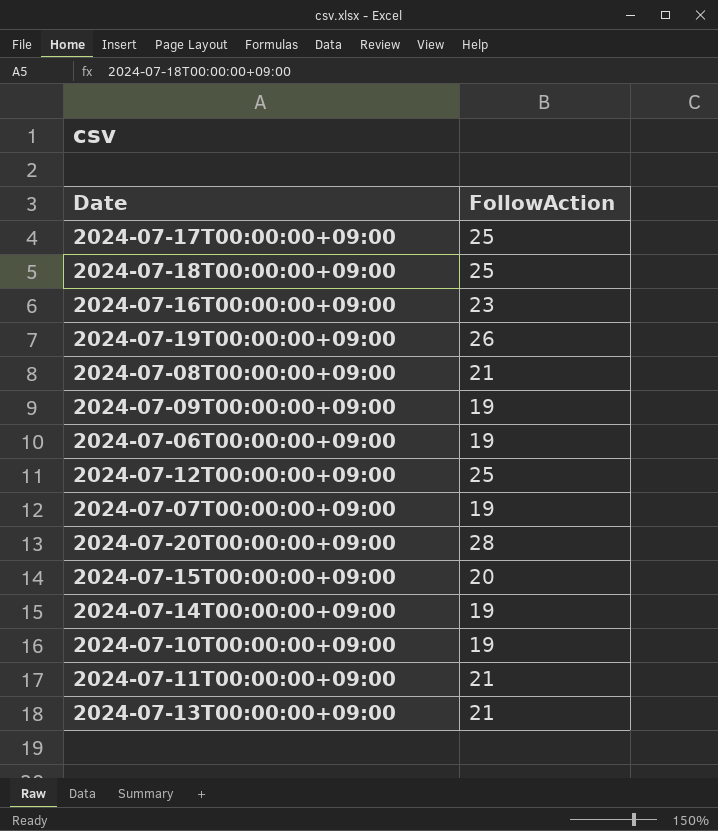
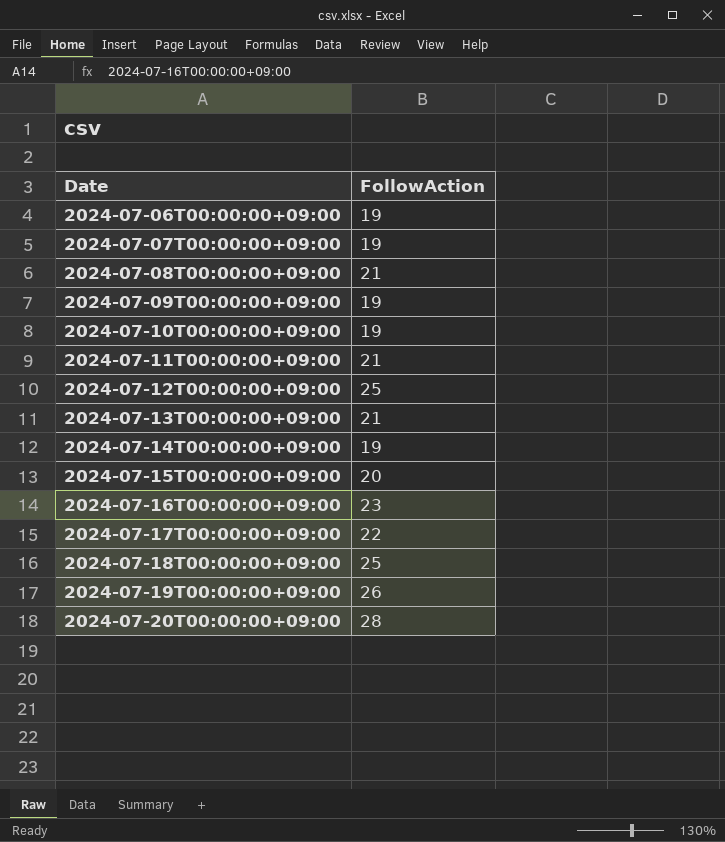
row order: none -> Date ascending
2024-07-17T00:00:00+09:00 | FollowAction: 25 -> 22

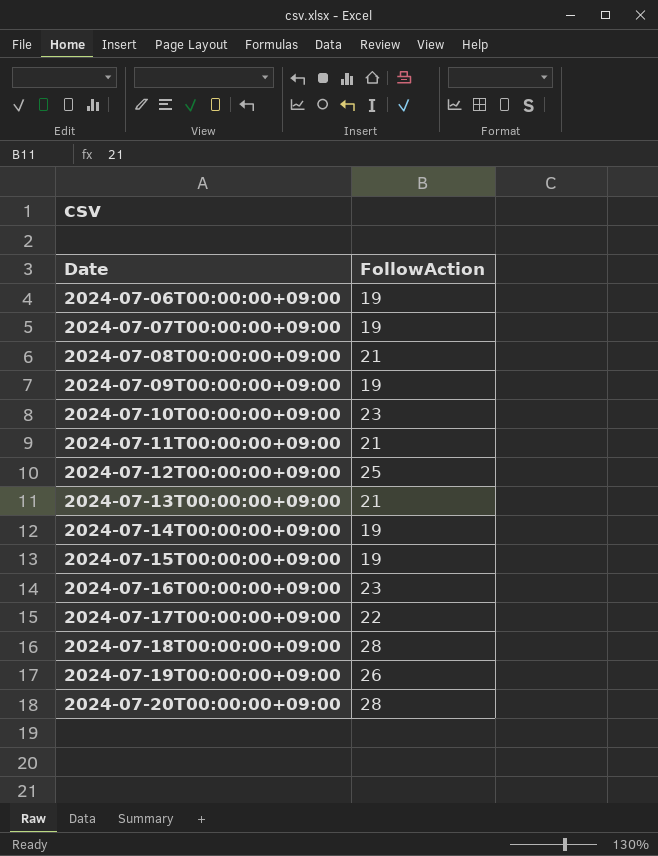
2024-07-10T00:00:00+09:00 | FollowAction: 19 -> 23
2024-07-15T00:00:00+09:00 | FollowAction: 20 -> 19
2024-07-18T00:00:00+09:00 | FollowAction: 25 -> 28

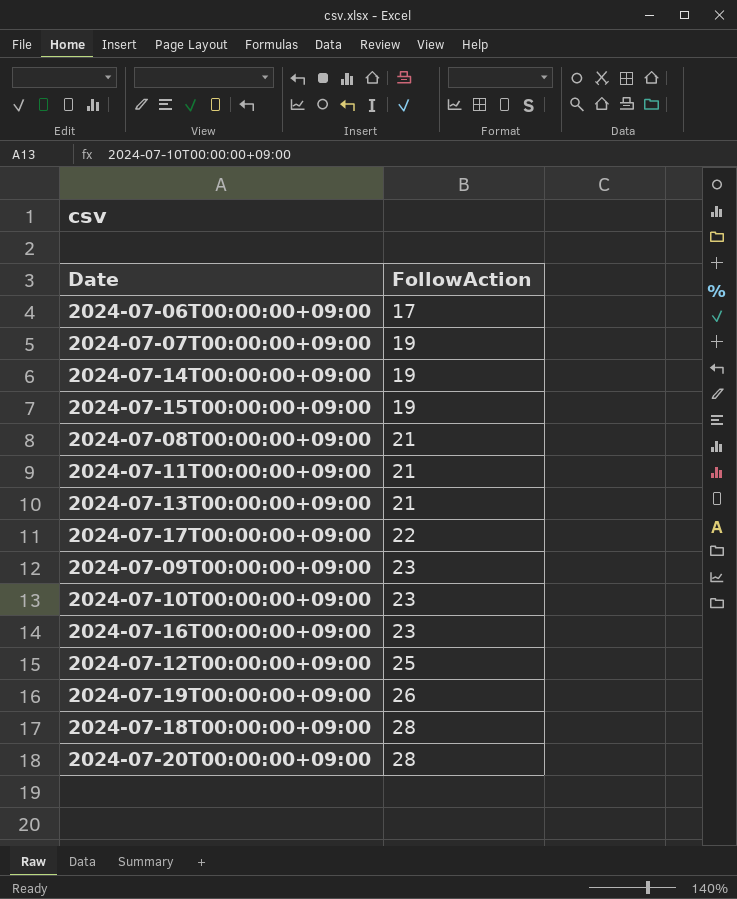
row order: Date ascending -> FollowAction ascending
2024-07-06T00:00:00+09:00 | FollowAction: 19 -> 17
2024-07-09T00:00:00+09:00 | FollowAction: 19 -> 23

